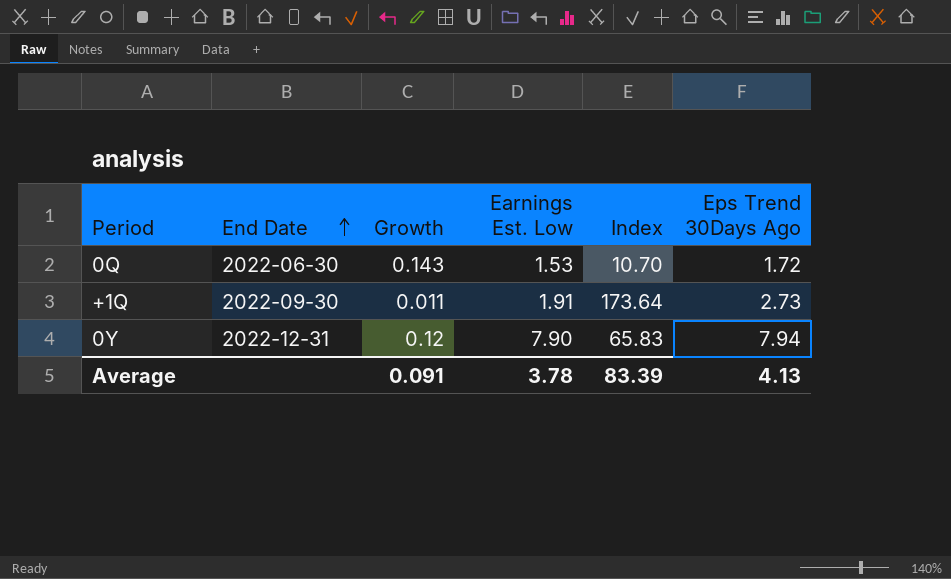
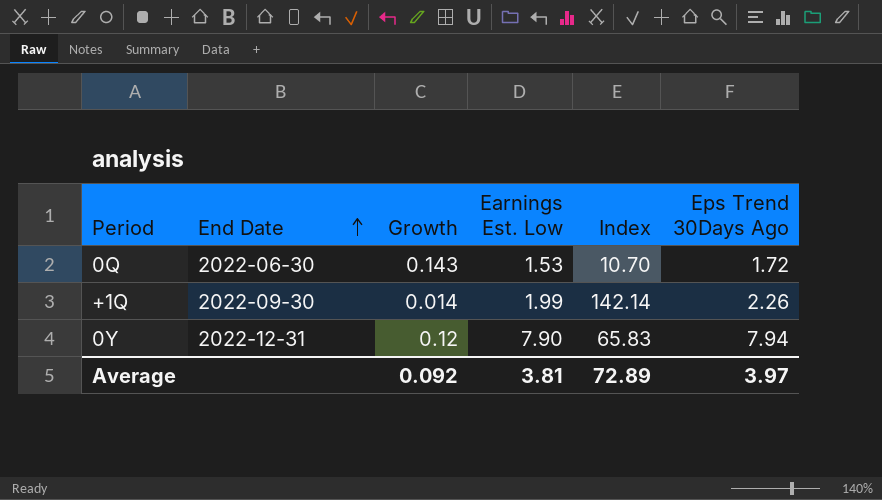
+1Q | Growth: 0.011 -> 0.014
+1Q | Earnings Est. Low: 1.91 -> 1.99
+1Q | Index: 173.64 -> 142.14
+1Q | Eps Trend 30Days Ago: 2.73 -> 2.26
Average | Growth: 0.091 -> 0.092
Average | Earnings Est. Low: 3.78 -> 3.81
Average | Index: 83.39 -> 72.89
Average | Eps Trend 30Days Ago: 4.13 -> 3.97

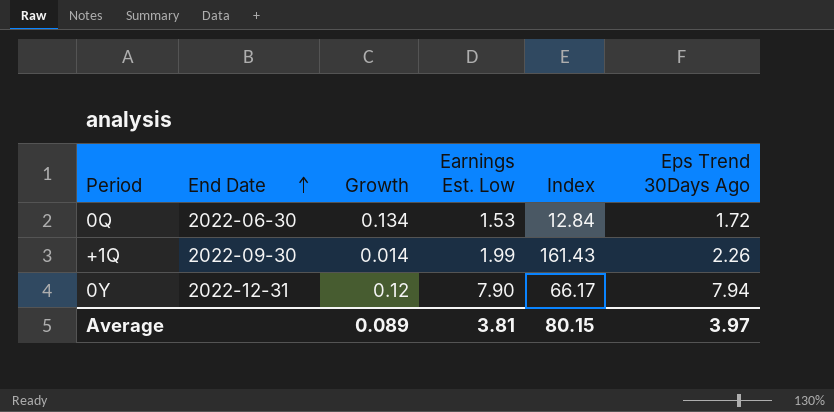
column Index | formula: [Earnings Est. Low] / [Growth] -> [Eps Trend 30Days Ago] / [Growth]
0Q | Growth: 0.143 -> 0.134
Average | Growth: 0.092 -> 0.089
Average | Index: 72.89 -> 80.15

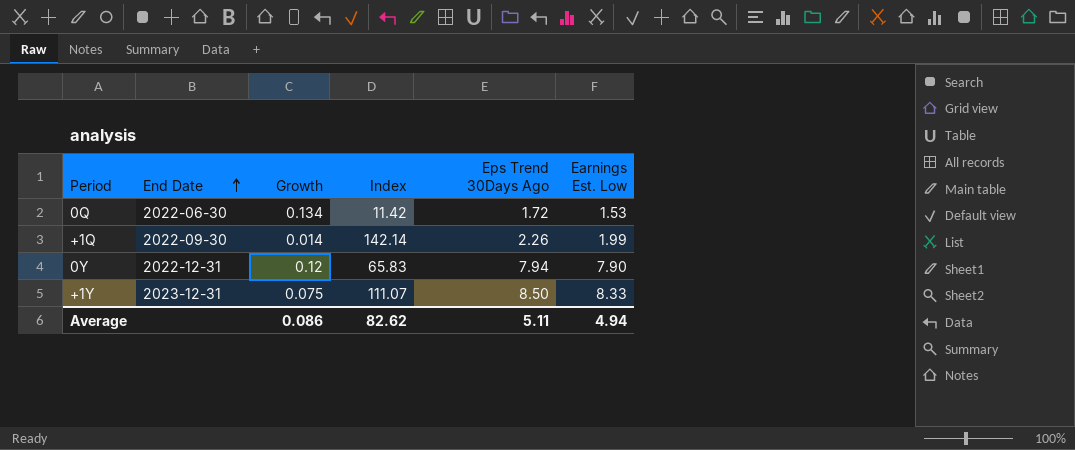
column Index | formula: [Eps Trend 30Days Ago] / [Growth] -> [Earnings Est. Low] / [Growth]
column Earnings Est. Low | position: 4 -> 6
row +1Y: none -> 2023-12-31 | 0.075 | 111.07 | 8.50 | 8.33
Average | Growth: 0.089 -> 0.086
Average | Index: 80.15 -> 82.62
Average | Eps Trend 30Days Ago: 3.97 -> 5.11
Average | Earnings Est. Low: 3.81 -> 4.94

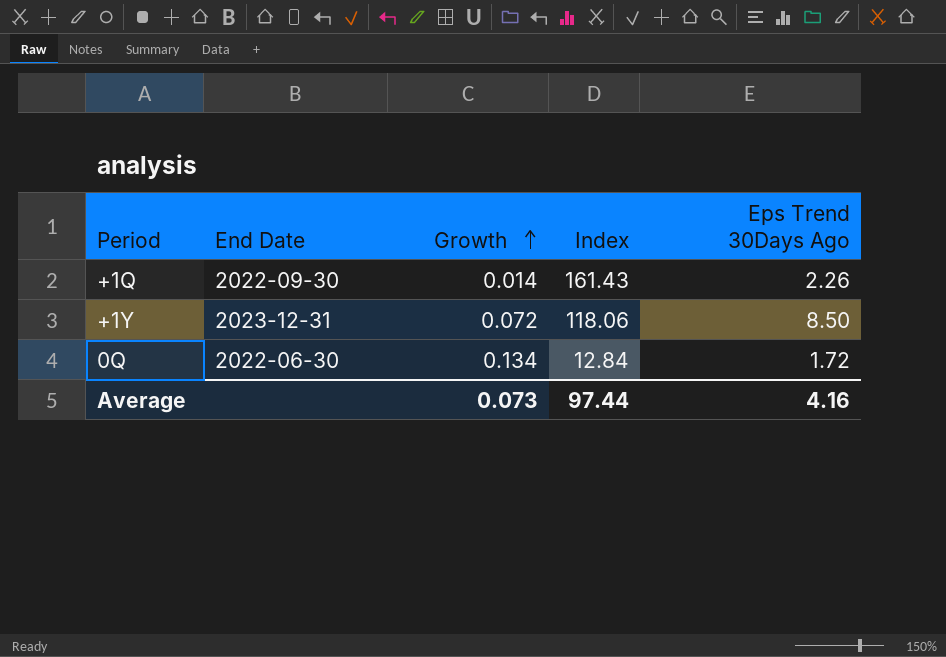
row order: End Date ascending -> Growth ascending
column Earnings Est. Low | position: 6 -> none
column Index | formula: [Earnings Est. Low] / [Growth] -> [Eps Trend 30Days Ago] / [Growth]
row 0Y: 2022-12-31 | 0.12 | 65.83 | 7.94 | 7.90 -> none
+1Y | Growth: 0.075 -> 0.072
Average | Growth: 0.086 -> 0.073
Average | Index: 82.62 -> 97.44
Average | Eps Trend 30Days Ago: 5.11 -> 4.16

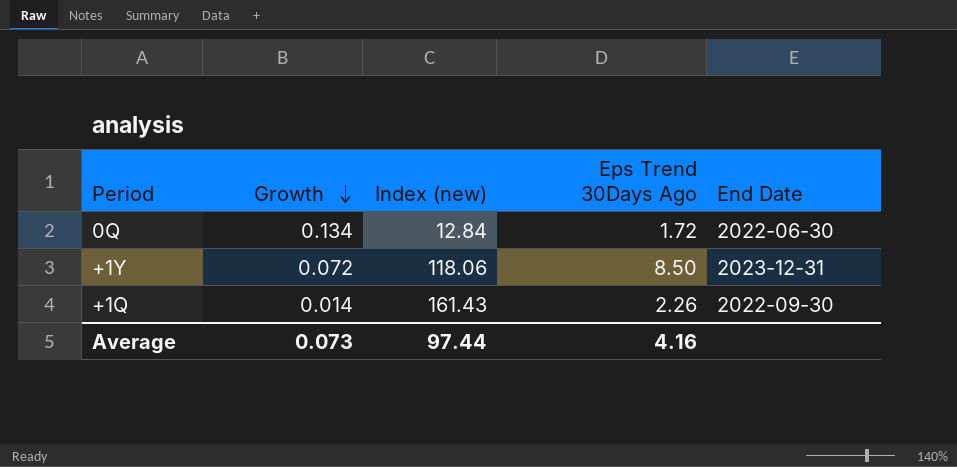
row order: Growth ascending -> Growth descending
column name: Index -> Index (new)
column End Date | position: 2 -> 5

